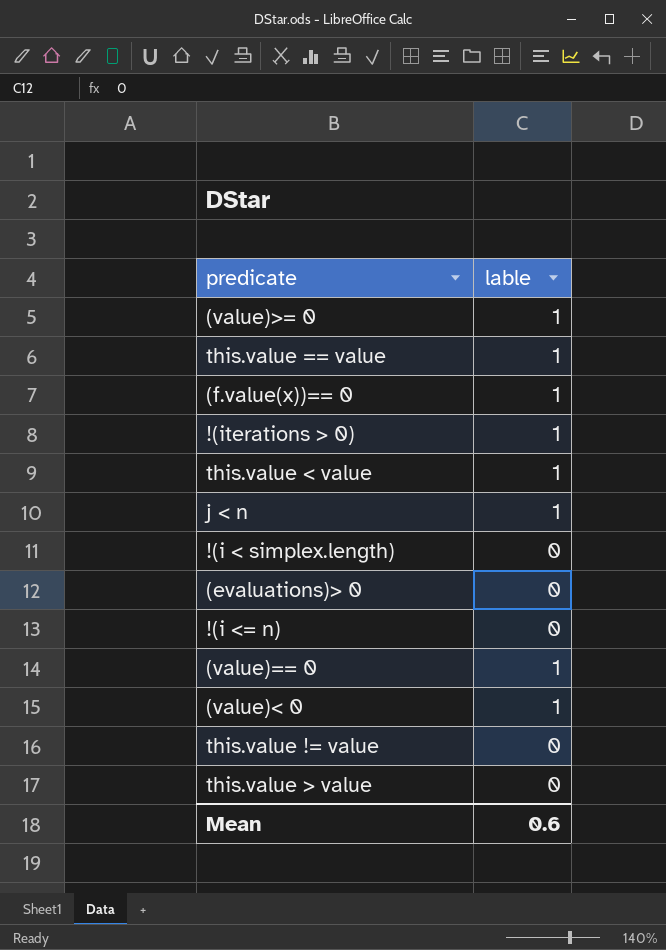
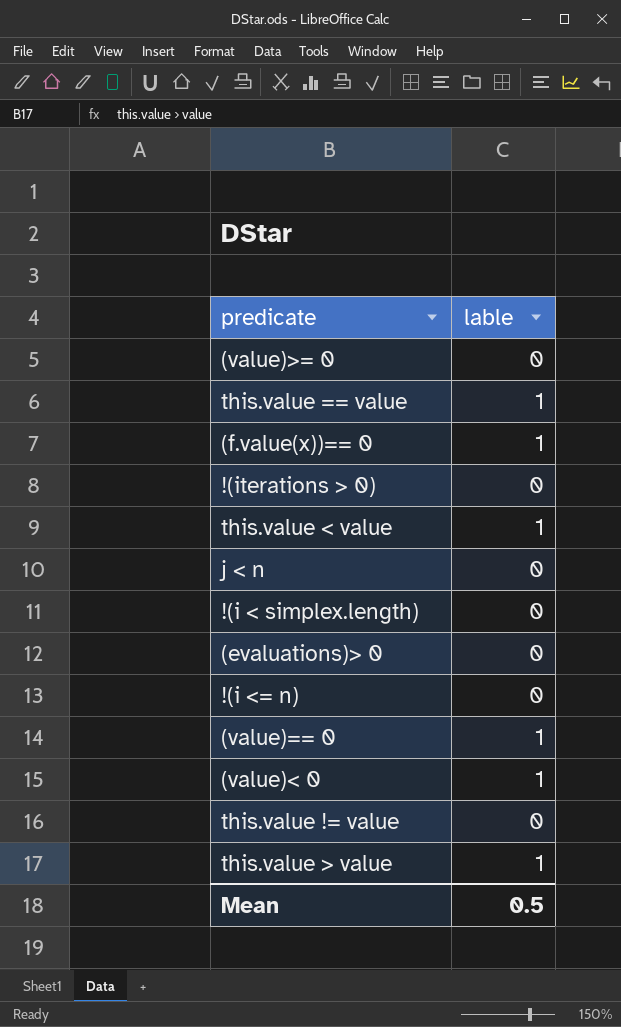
(value)>= 0 | lable: 1 -> 0
!(iterations > 0) | lable: 1 -> 0
j < n | lable: 1 -> 0
this.value > value | lable: 0 -> 1
Mean | lable: 0.6 -> 0.5

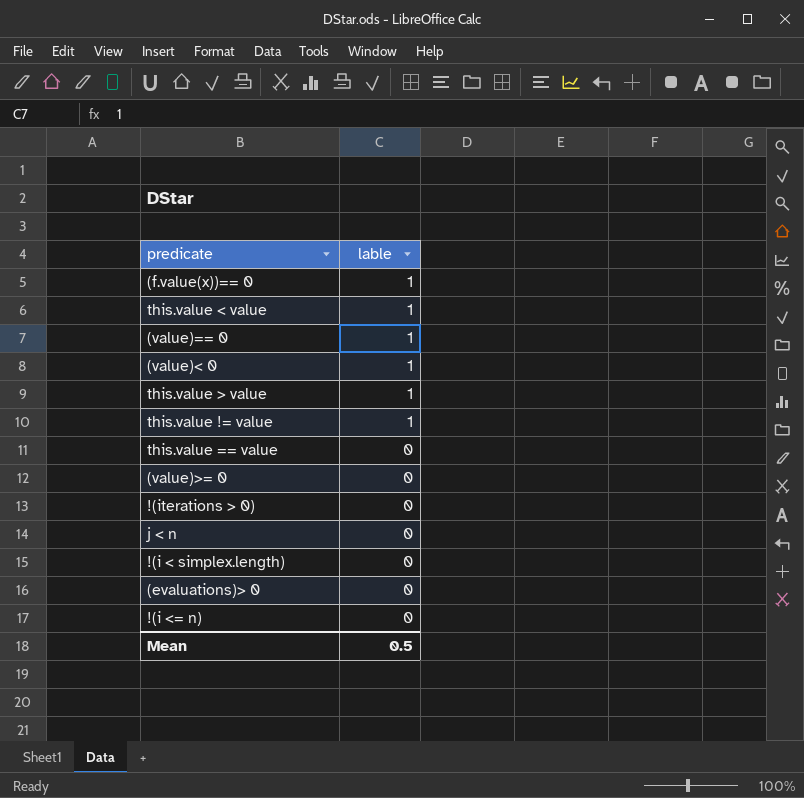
row order: none -> lable descending
this.value != value | lable: 0 -> 1
this.value == value | lable: 1 -> 0

